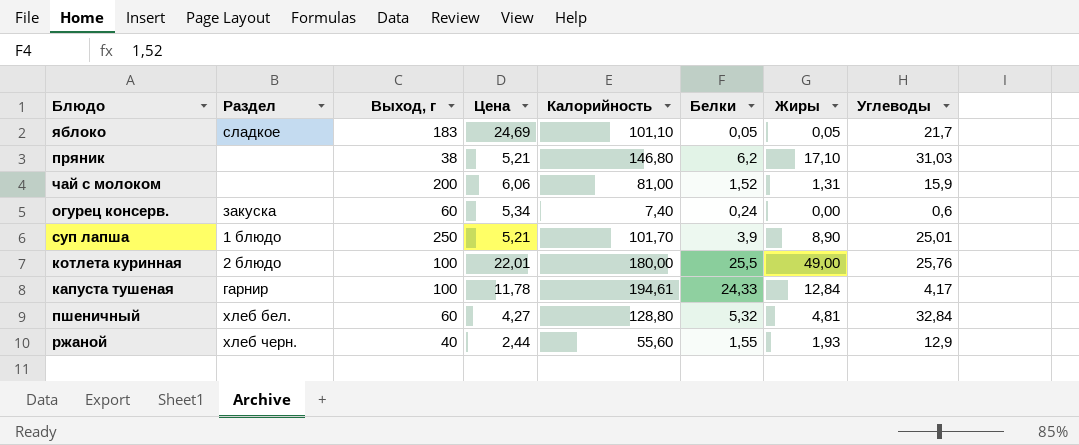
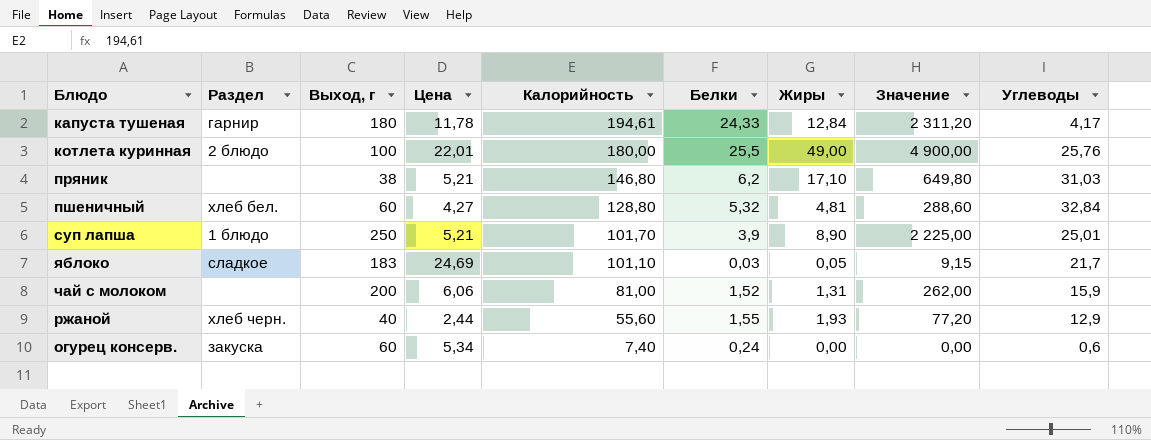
row order: none -> Калорийность descending
column Значение | formula: none -> [Выход, г] * [Жиры]
капуста тушеная | Выход, г: 100 -> 180
яблоко | Белки: 0,05 -> 0,03

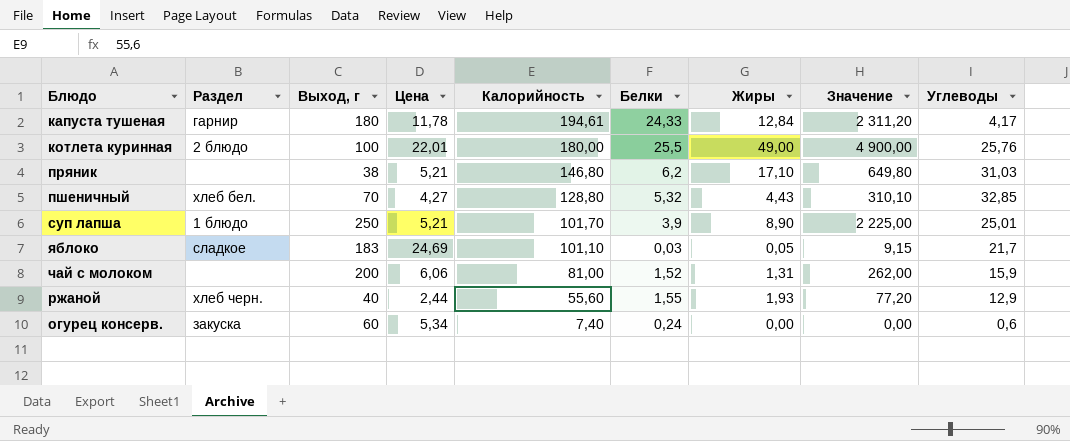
пшеничный | Выход, г: 60 -> 70
пшеничный | Жиры: 4,81 -> 4,43
пшеничный | Значение: 288,60 -> 310,10
пшеничный | Углеводы: 32,84 -> 32,85

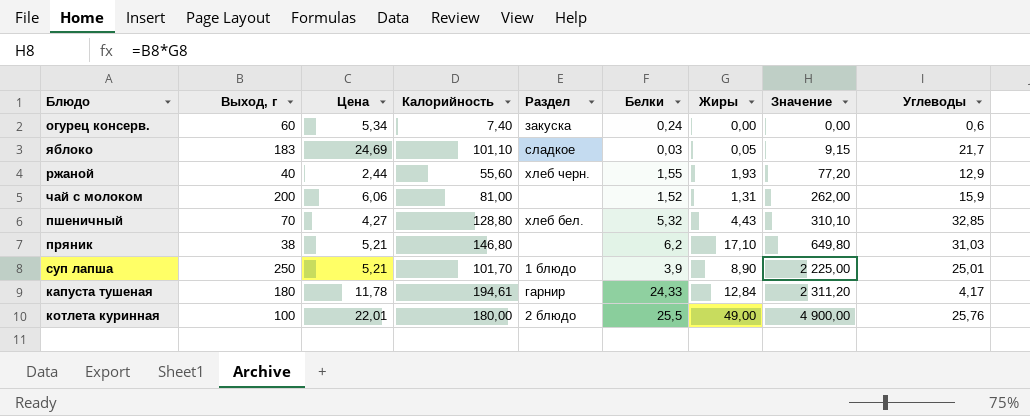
row order: Калорийность descending -> Значение ascending
column Раздел | position: 2 -> 5

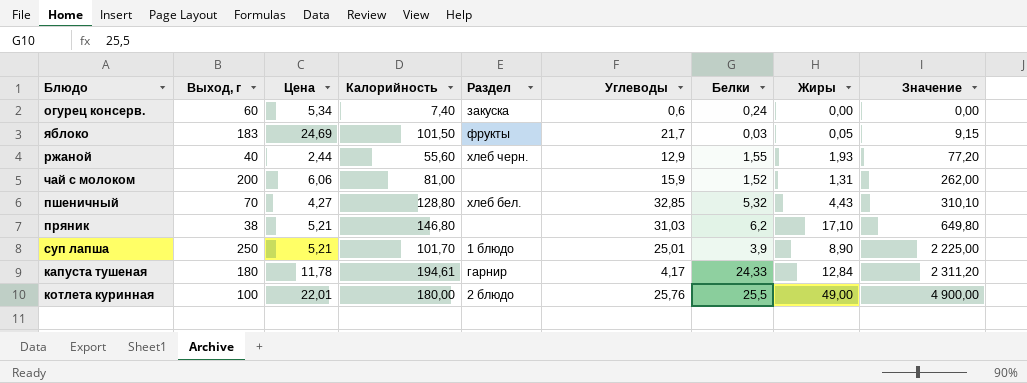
column Углеводы | position: 9 -> 6
яблоко | Калорийность: 101,10 -> 101,50
яблоко | Раздел: сладкое -> фрукты

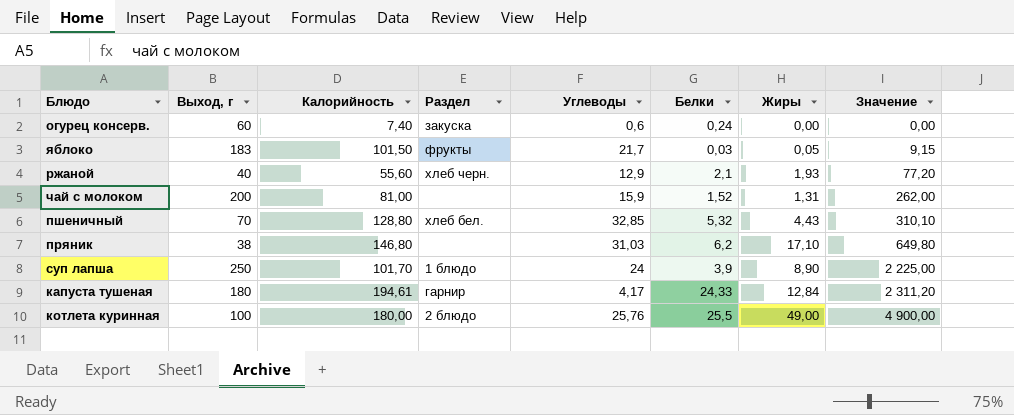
column Цена | position: 3 -> none
ржаной | Белки: 1,55 -> 2,1
суп лапша | Углеводы: 25,01 -> 24

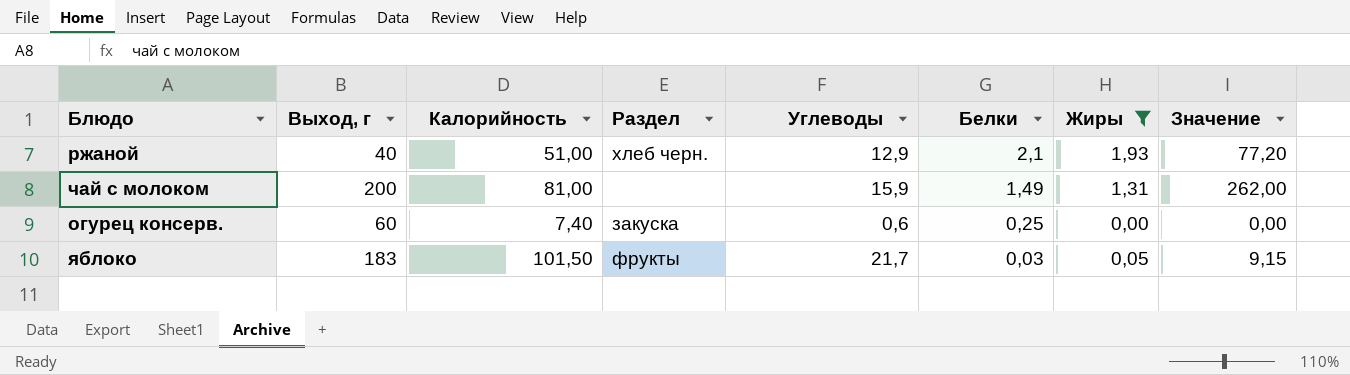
filter: none -> Жиры <= 1,93
row order: Значение ascending -> Белки descending
ржаной | Калорийность: 55,60 -> 51,00
чай с молоком | Белки: 1,52 -> 1,49
огурец консерв. | Белки: 0,24 -> 0,25

